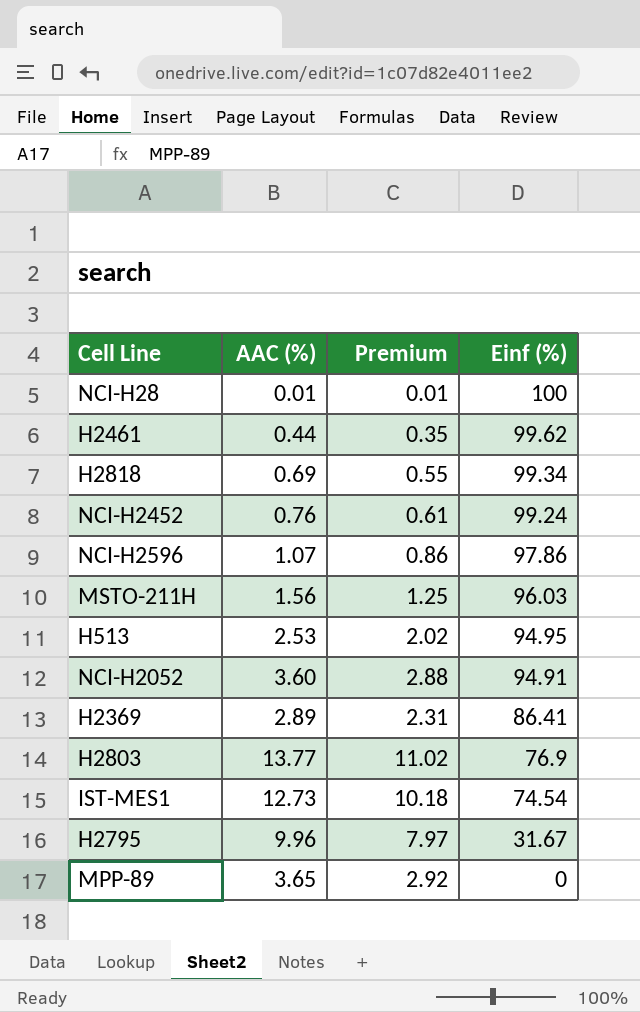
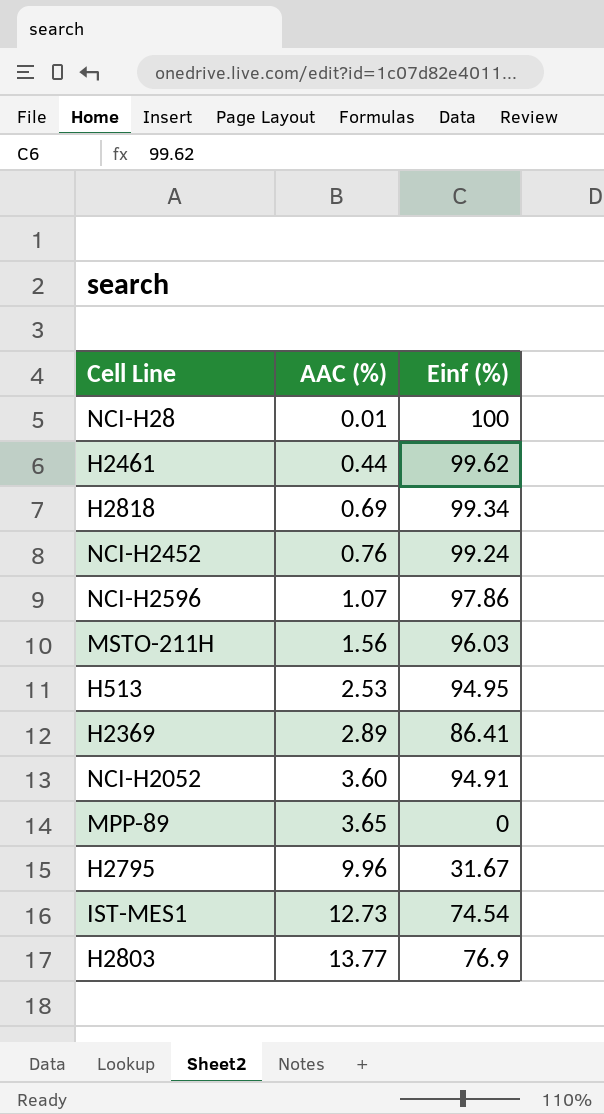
row order: Einf (%) descending -> AAC (%) ascending
column Premium | formula: [AAC (%)] * 0.8 -> none

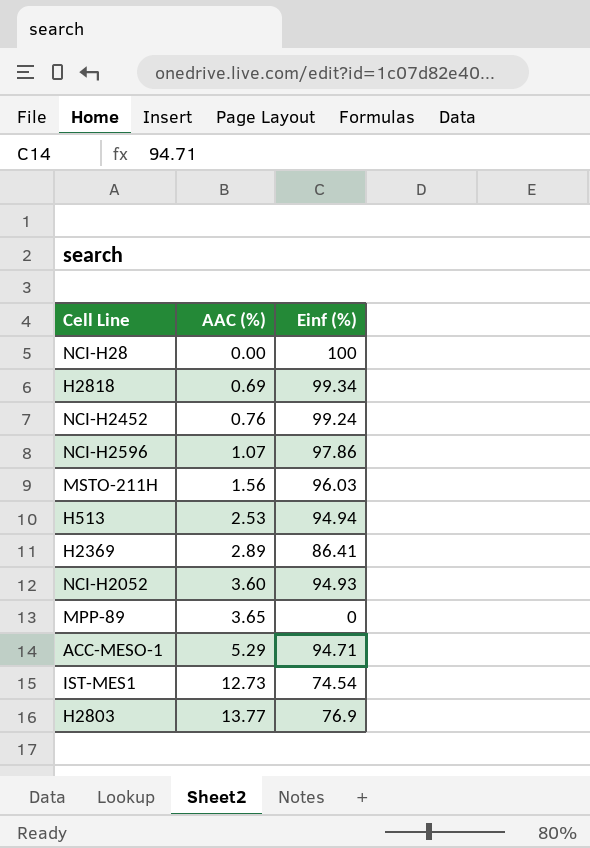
row H2461: 0.44 | 99.62 -> none
row H2795: 9.96 | 31.67 -> none
NCI-H28 | AAC (%): 0.01 -> 0.00
H513 | Einf (%): 94.95 -> 94.94
NCI-H2052 | Einf (%): 94.91 -> 94.93
row ACC-MESO-1: none -> 5.29 | 94.71

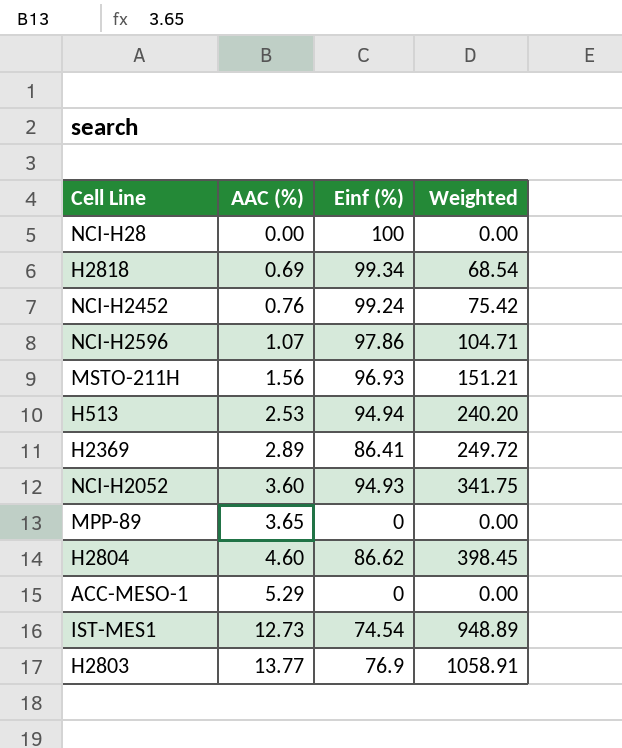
column Weighted | formula: none -> [AAC (%)] * [Einf (%)]
MSTO-211H | Einf (%): 96.03 -> 96.93
row H2804: none -> 4.60 | 86.62 | 398.45
ACC-MESO-1 | Einf (%): 94.71 -> 0

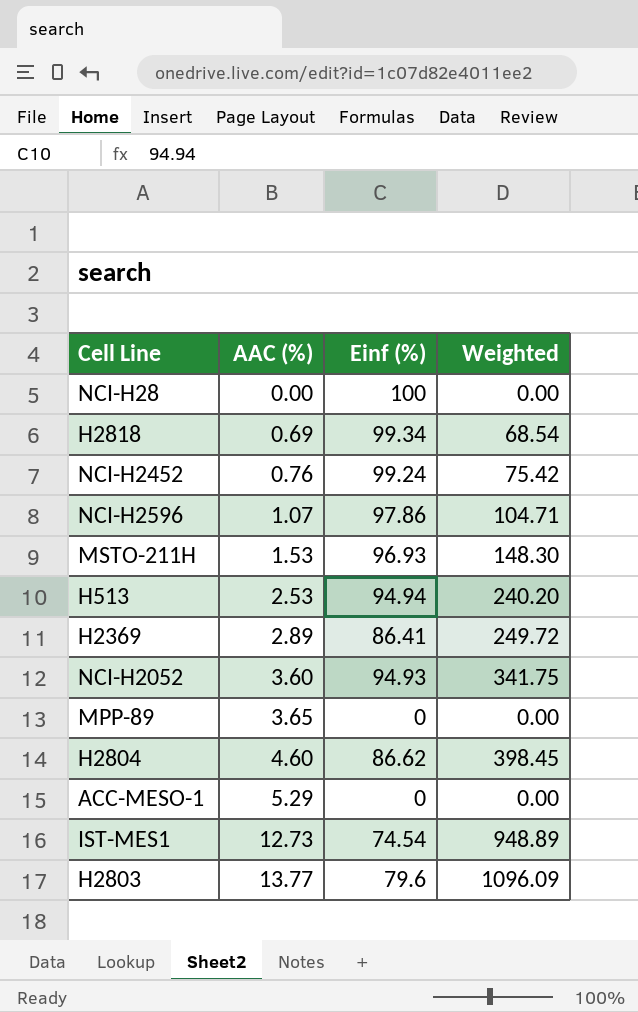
MSTO-211H | AAC (%): 1.56 -> 1.53
MSTO-211H | Weighted: 151.21 -> 148.30
H2803 | Einf (%): 76.9 -> 79.6
H2803 | Weighted: 1058.91 -> 1096.09

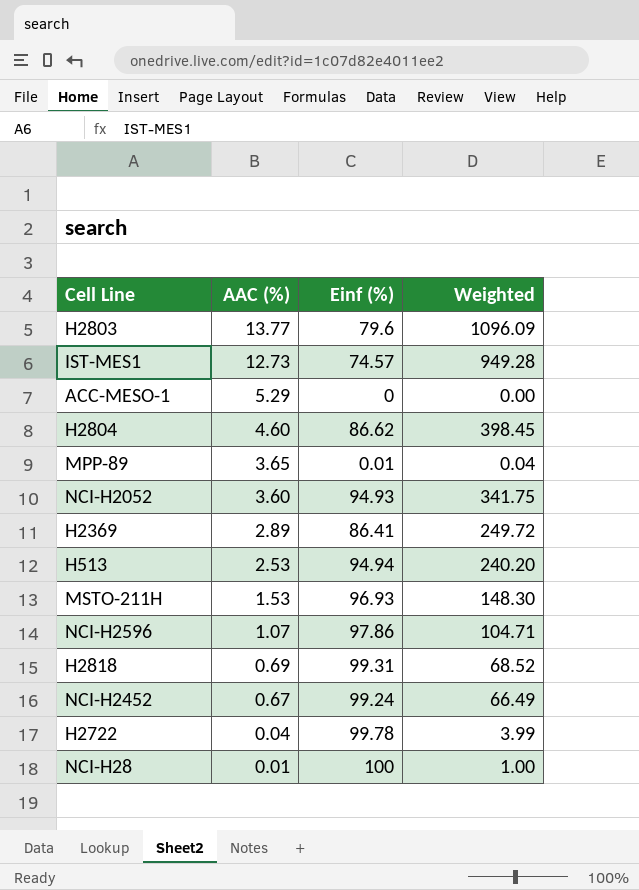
row order: AAC (%) ascending -> AAC (%) descending
IST-MES1 | Einf (%): 74.54 -> 74.57
IST-MES1 | Weighted: 948.89 -> 949.28
MPP-89 | Einf (%): 0 -> 0.01
MPP-89 | Weighted: 0.00 -> 0.04
H2818 | Einf (%): 99.34 -> 99.31
H2818 | Weighted: 68.54 -> 68.52
NCI-H2452 | AAC (%): 0.76 -> 0.67
NCI-H2452 | Weighted: 75.42 -> 66.49
row H2722: none -> 0.04 | 99.78 | 3.99
NCI-H28 | AAC (%): 0.00 -> 0.01
NCI-H28 | Weighted: 0.00 -> 1.00

